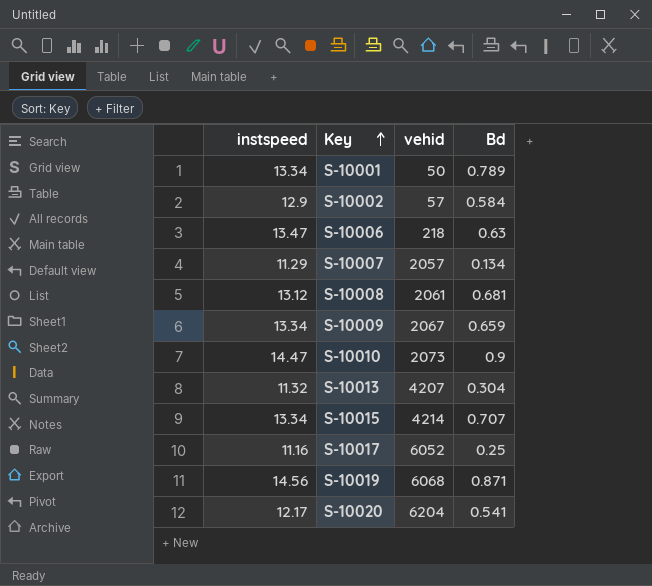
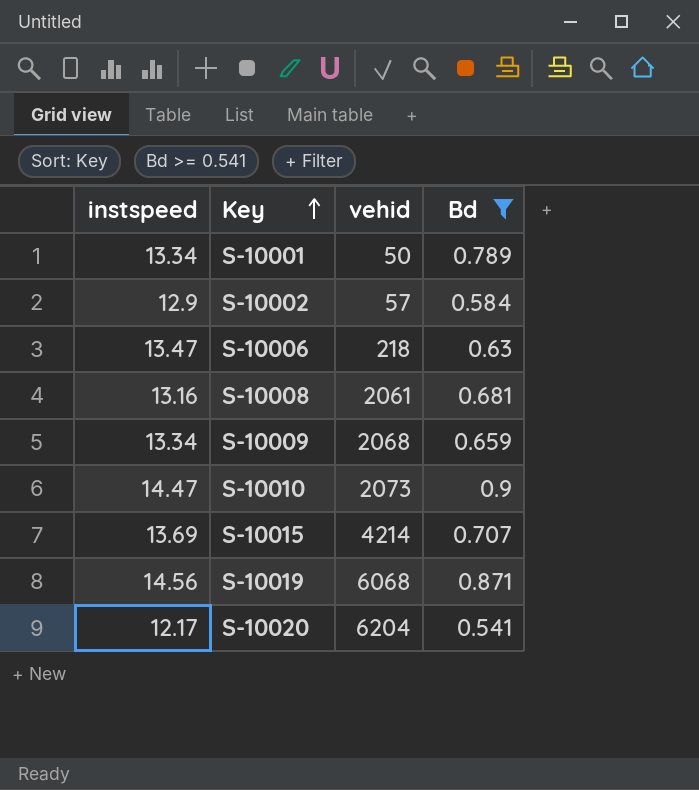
filter: none -> Bd >= 0.541
S-10008 | instspeed: 13.12 -> 13.16
S-10009 | vehid: 2067 -> 2068
S-10015 | instspeed: 13.34 -> 13.69

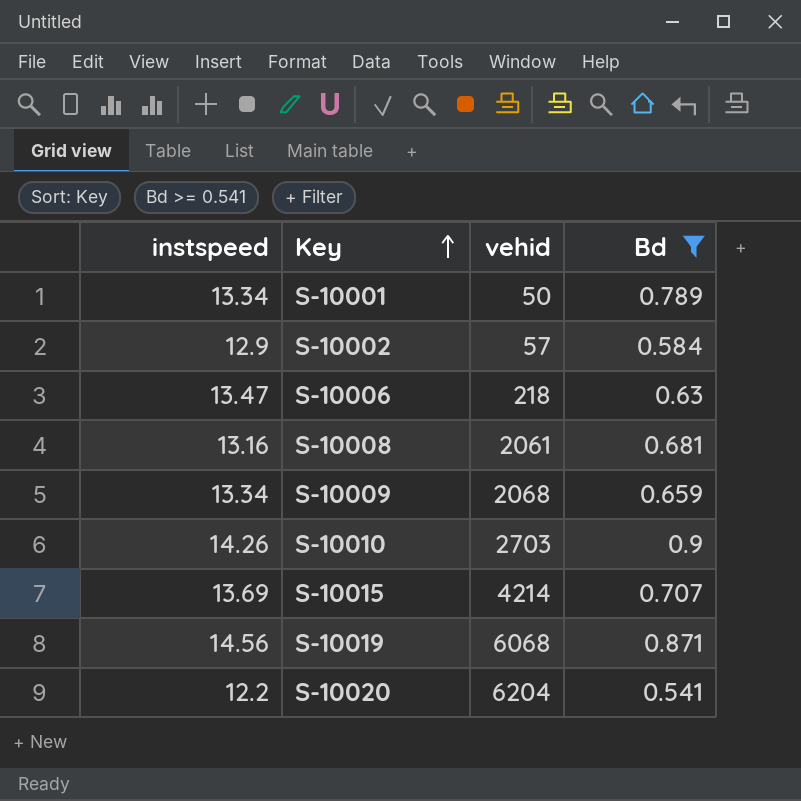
S-10010 | instspeed: 14.47 -> 14.26
S-10010 | vehid: 2073 -> 2703
S-10020 | instspeed: 12.17 -> 12.2

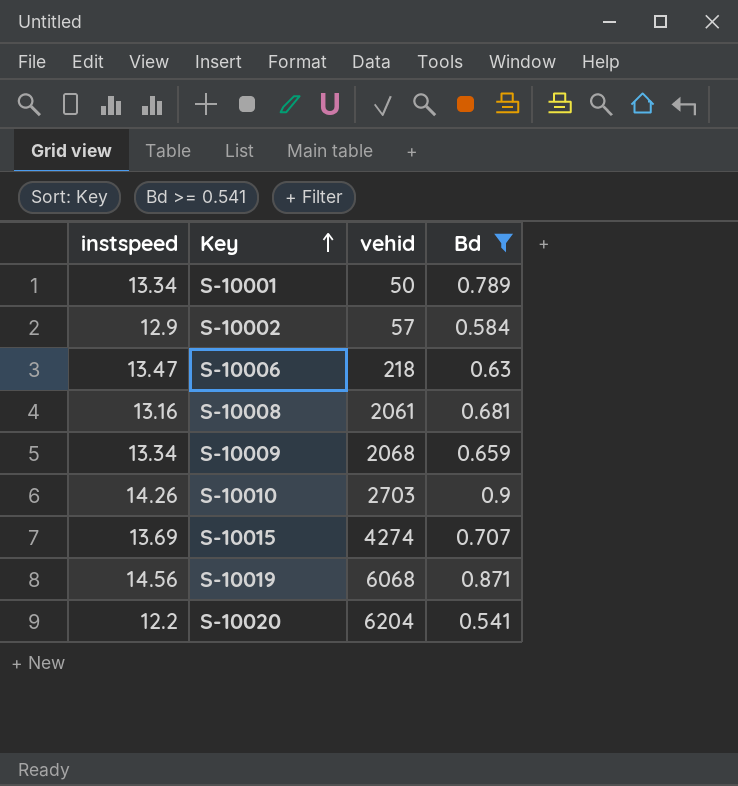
S-10015 | vehid: 4214 -> 4274

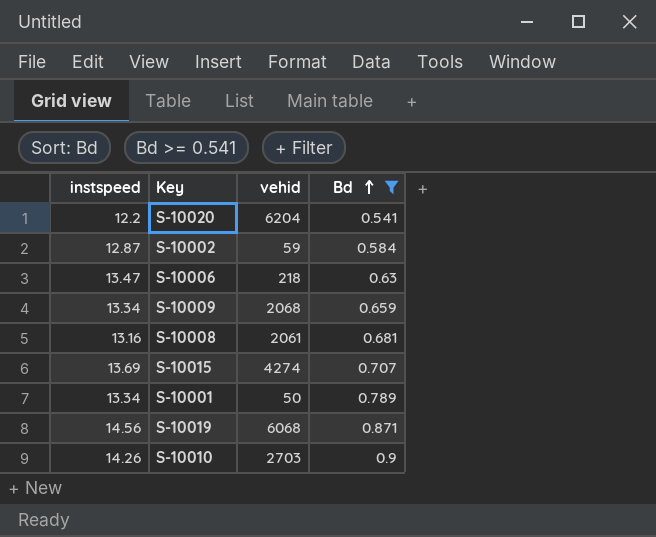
row order: Key ascending -> Bd ascending
S-10002 | instspeed: 12.9 -> 12.87
S-10002 | vehid: 57 -> 59

